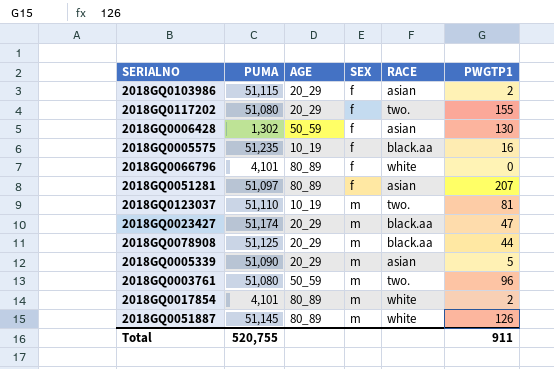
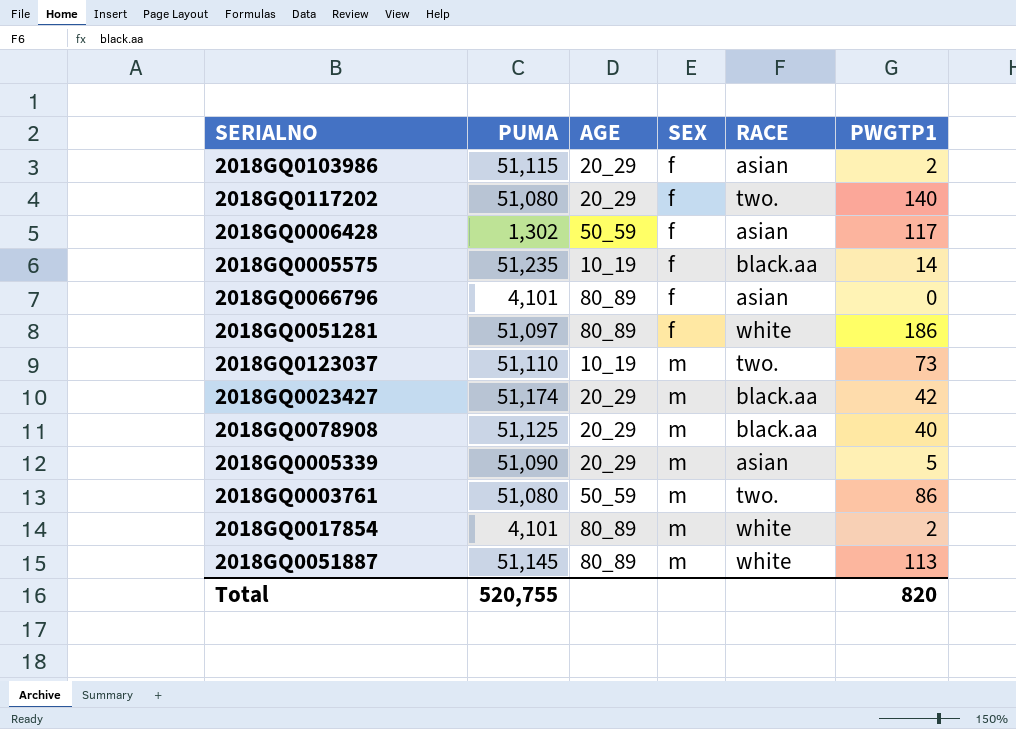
2018GQ0117202 | PWGTP1: 155 -> 140
2018GQ0006428 | PWGTP1: 130 -> 117
2018GQ0005575 | PWGTP1: 16 -> 14
2018GQ0066796 | RACE: white -> asian
2018GQ0051281 | RACE: asian -> white
2018GQ0051281 | PWGTP1: 207 -> 186
2018GQ0123037 | PWGTP1: 81 -> 73
2018GQ0023427 | PWGTP1: 47 -> 42
2018GQ0078908 | PWGTP1: 44 -> 40
2018GQ0003761 | PWGTP1: 96 -> 86
2018GQ0051887 | PWGTP1: 126 -> 113
Total | PWGTP1: 911 -> 820

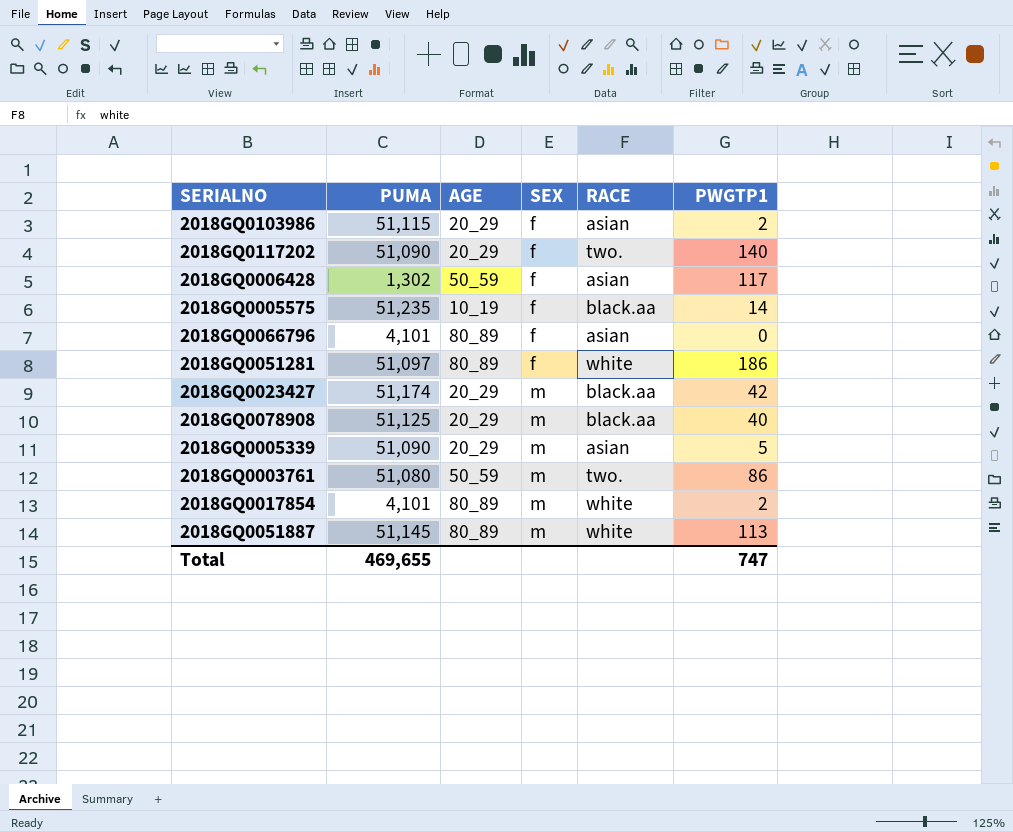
row 2018GQ0123037: 51,110 | 10_19 | m | two. | 73 -> none
2018GQ0117202 | PUMA: 51,080 -> 51,090
Total | PUMA: 520,755 -> 469,655
Total | PWGTP1: 820 -> 747

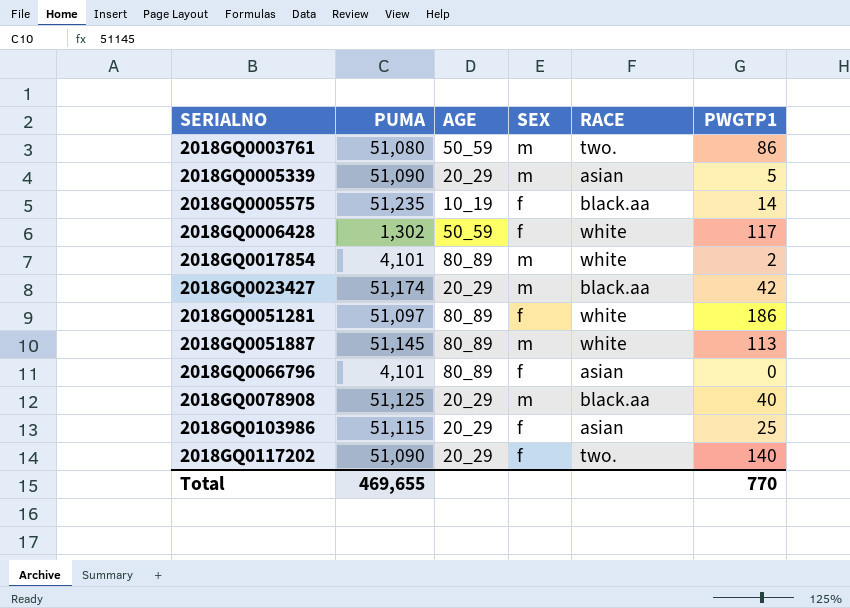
row order: SEX ascending -> SERIALNO ascending
2018GQ0006428 | RACE: asian -> white
2018GQ0103986 | PWGTP1: 2 -> 25
Total | PWGTP1: 747 -> 770

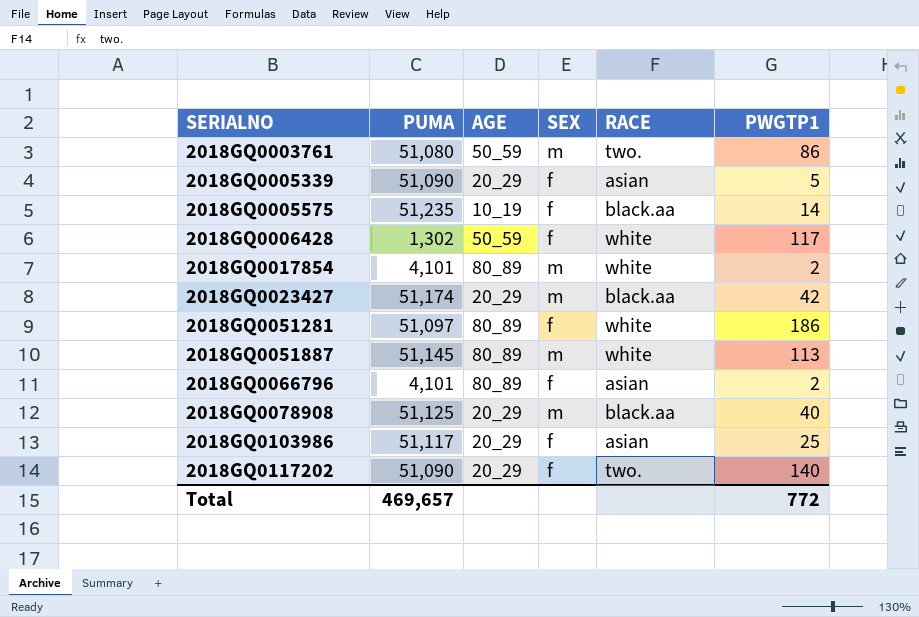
2018GQ0005339 | SEX: m -> f
2018GQ0066796 | PWGTP1: 0 -> 2
2018GQ0103986 | PUMA: 51,115 -> 51,117
Total | PUMA: 469,655 -> 469,657
Total | PWGTP1: 770 -> 772

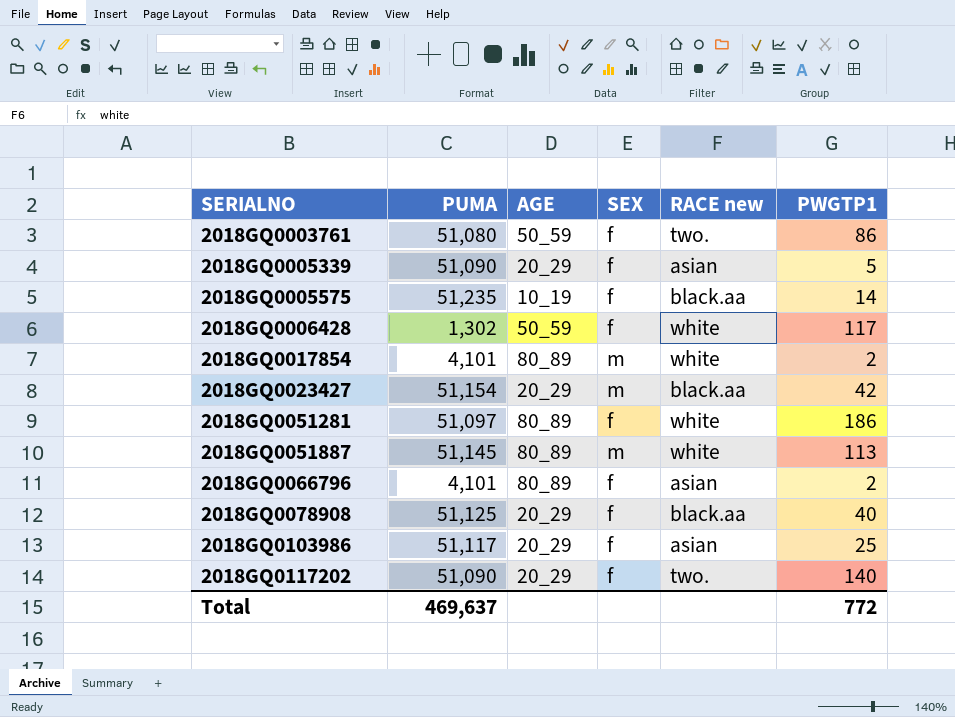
column name: RACE -> RACE new
2018GQ0003761 | SEX: m -> f
2018GQ0023427 | PUMA: 51,174 -> 51,154
2018GQ0078908 | SEX: m -> f
Total | PUMA: 469,657 -> 469,637

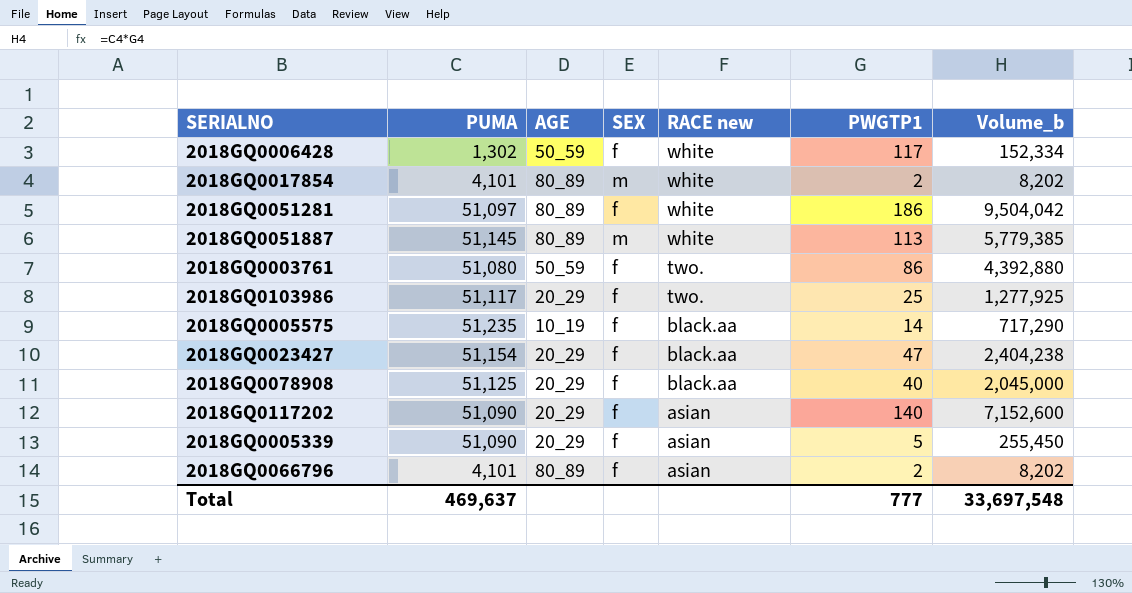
row order: SERIALNO ascending -> RACE new descending
column Volume_b | formula: none -> [PUMA] * [PWGTP1]
2018GQ0103986 | RACE new: asian -> two.
2018GQ0023427 | SEX: m -> f
2018GQ0023427 | PWGTP1: 42 -> 47
2018GQ0117202 | RACE new: two. -> asian
Total | PWGTP1: 772 -> 777

